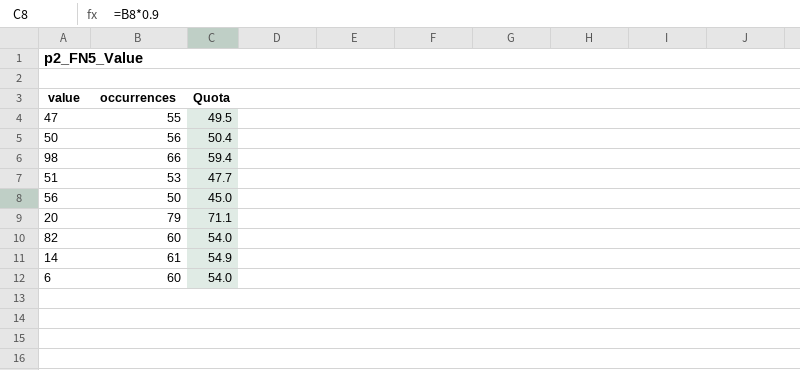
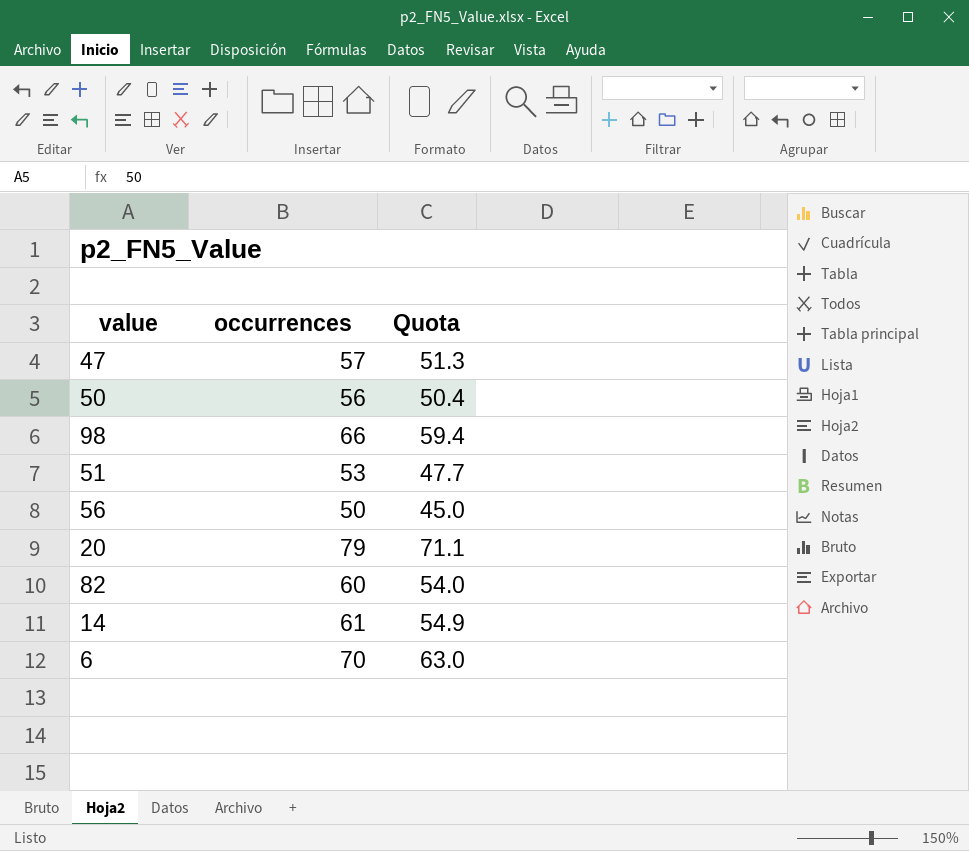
47 | occurrences: 55 -> 57
47 | Quota: 49.5 -> 51.3
6 | occurrences: 60 -> 70
6 | Quota: 54.0 -> 63.0

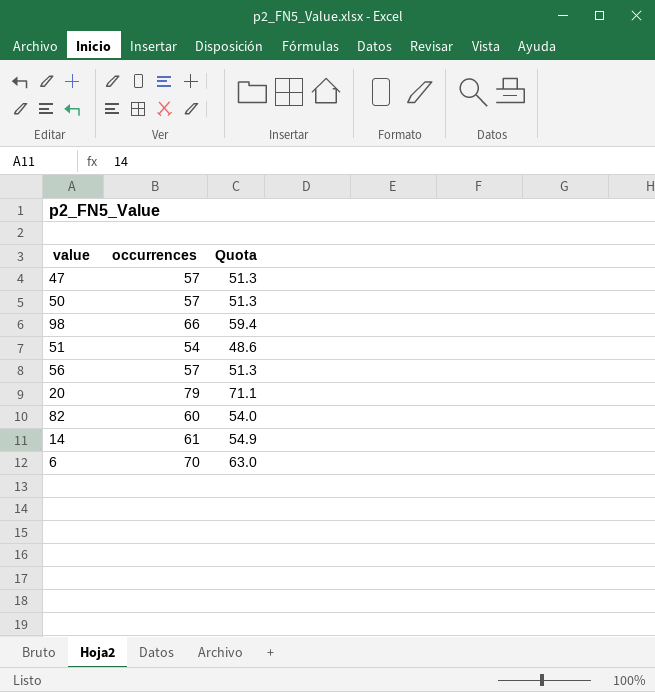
50 | occurrences: 56 -> 57
50 | Quota: 50.4 -> 51.3
51 | occurrences: 53 -> 54
51 | Quota: 47.7 -> 48.6
56 | occurrences: 50 -> 57
56 | Quota: 45.0 -> 51.3

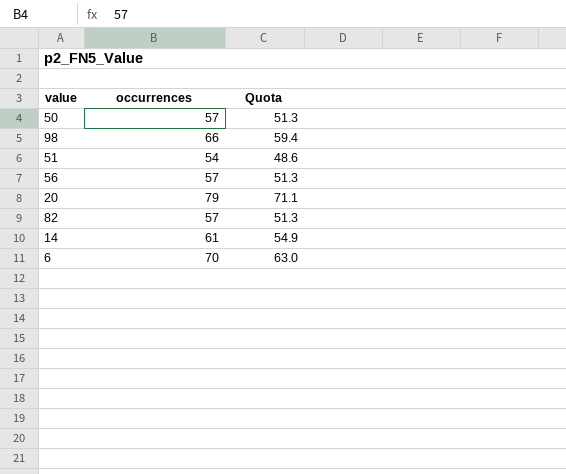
row 47: 57 | 51.3 -> none
82 | occurrences: 60 -> 57
82 | Quota: 54.0 -> 51.3

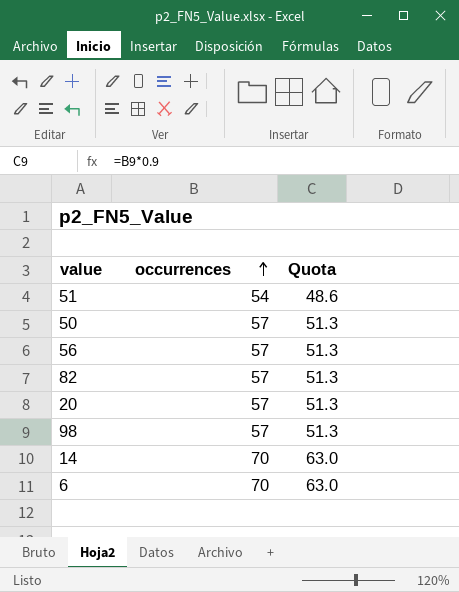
row order: none -> occurrences ascending
20 | occurrences: 79 -> 57
20 | Quota: 71.1 -> 51.3
98 | occurrences: 66 -> 57
98 | Quota: 59.4 -> 51.3
14 | occurrences: 61 -> 70
14 | Quota: 54.9 -> 63.0

